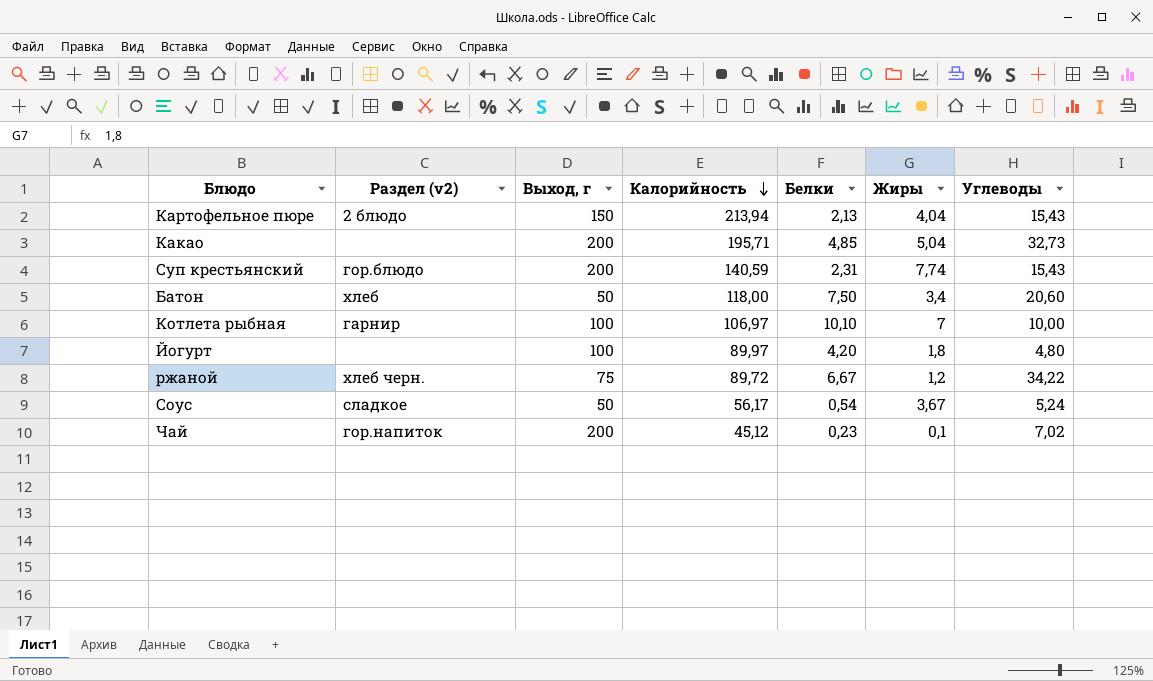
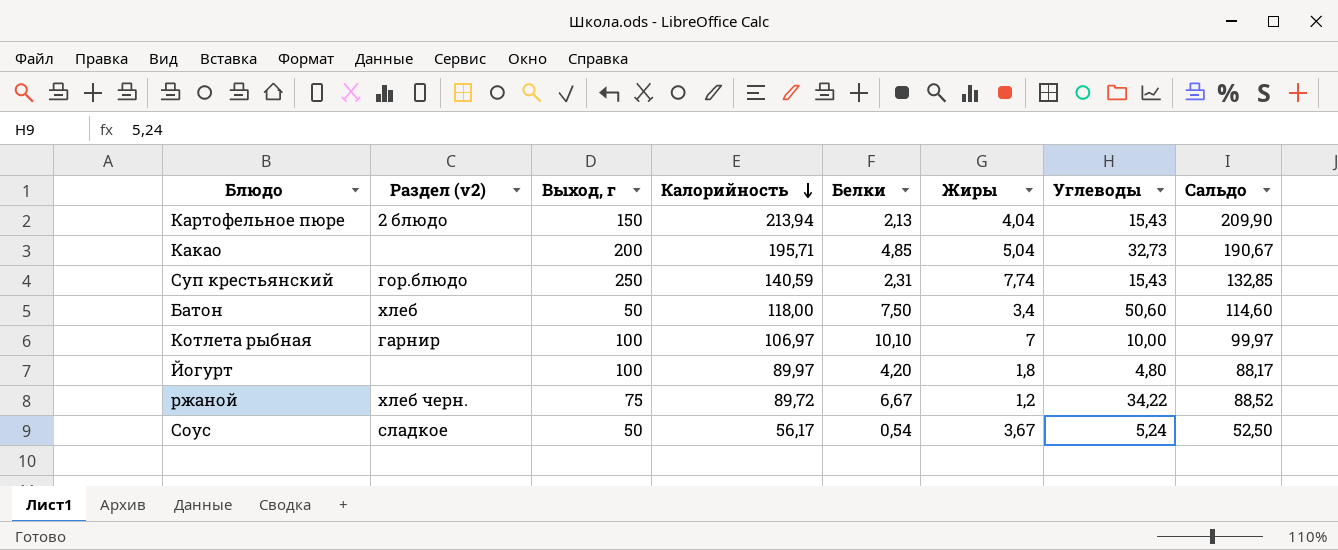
column Сальдо | formula: none -> [Калорийность] - [Жиры]
row Чай: гор.напиток | 200 | 45,12 | 0,23 | 0,1 | 7,02 -> none
Суп крестьянский | Выход, г: 200 -> 250
Батон | Углеводы: 20,60 -> 50,60

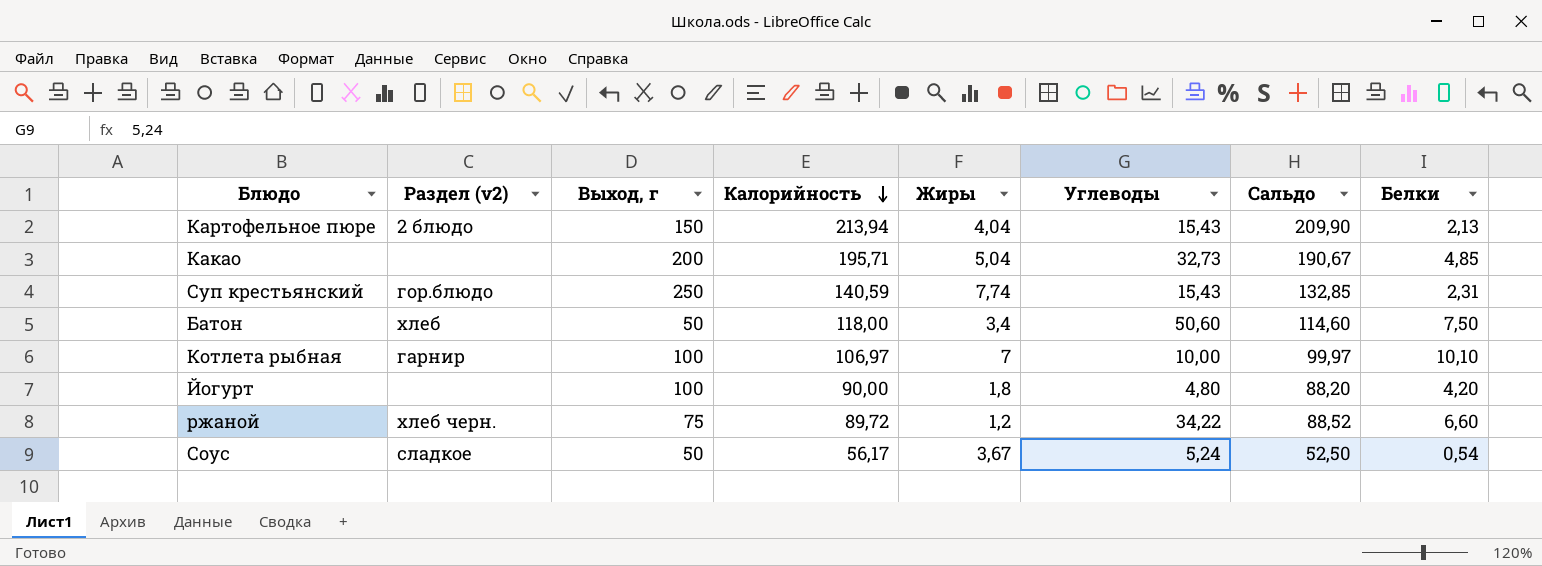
column Белки | position: 5 -> 8
Йогурт | Калорийность: 89,97 -> 90,00
Йогурт | Сальдо: 88,17 -> 88,20
ржаной | Белки: 6,67 -> 6,60

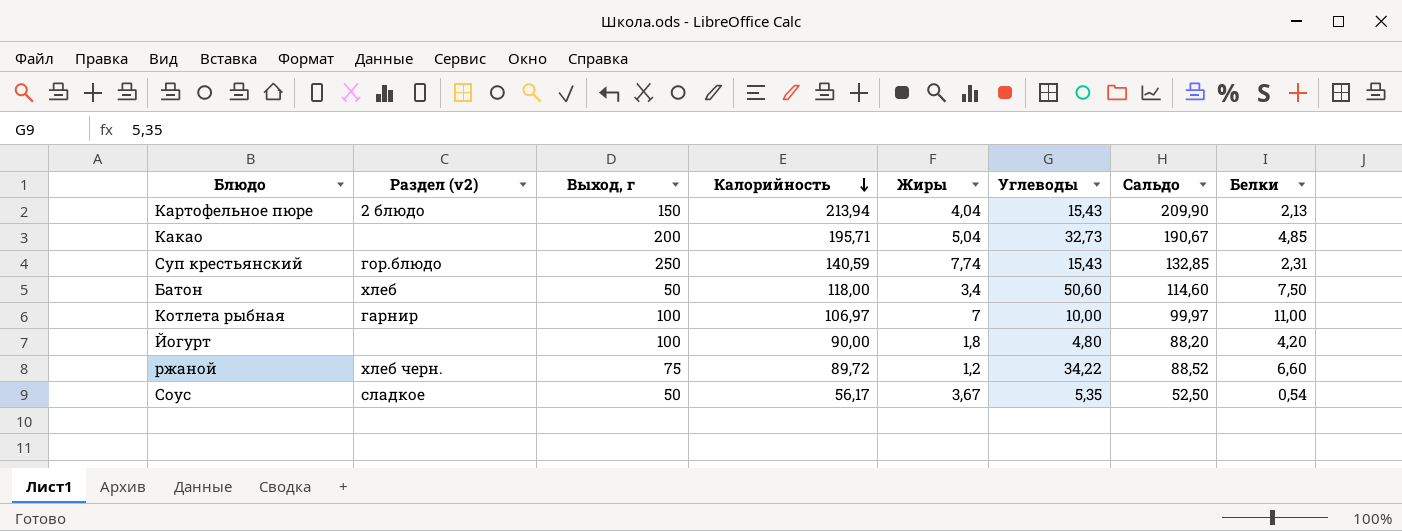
Котлета рыбная | Белки: 10,10 -> 11,00
Соус | Углеводы: 5,24 -> 5,35

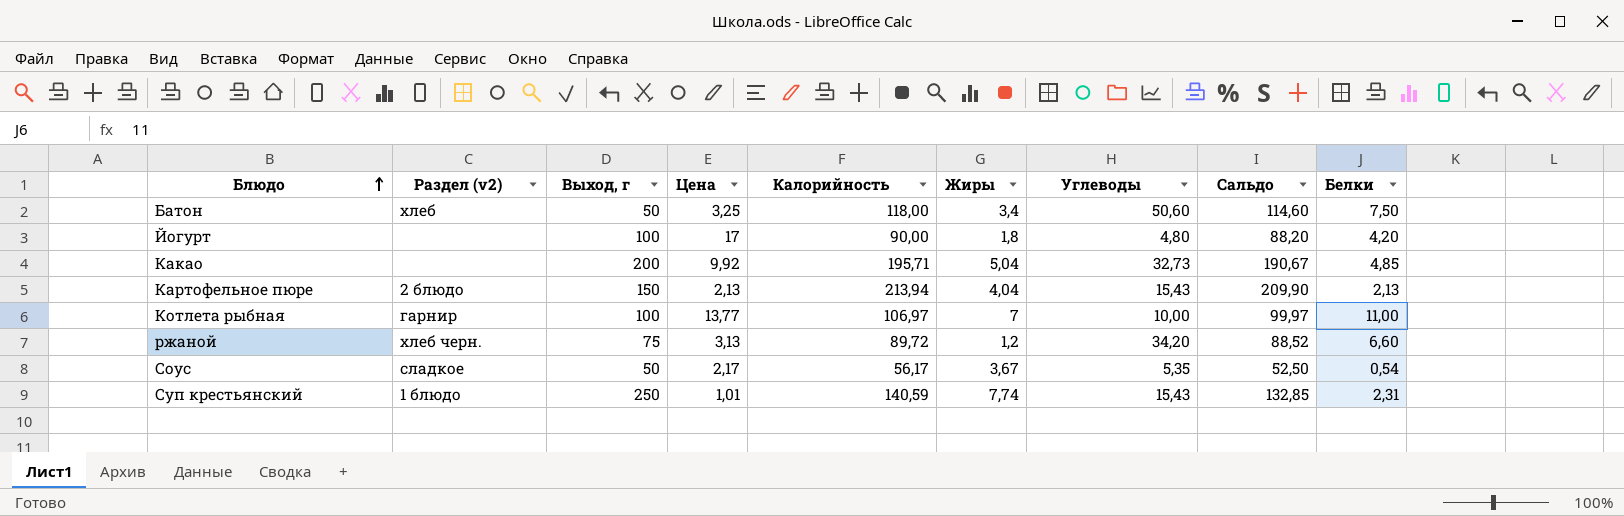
row order: Калорийность descending -> Блюдо ascending
column Цена | position: none -> 4
ржаной | Углеводы: 34,22 -> 34,20
Суп крестьянский | Раздел (v2): гор.блюдо -> 1 блюдо

